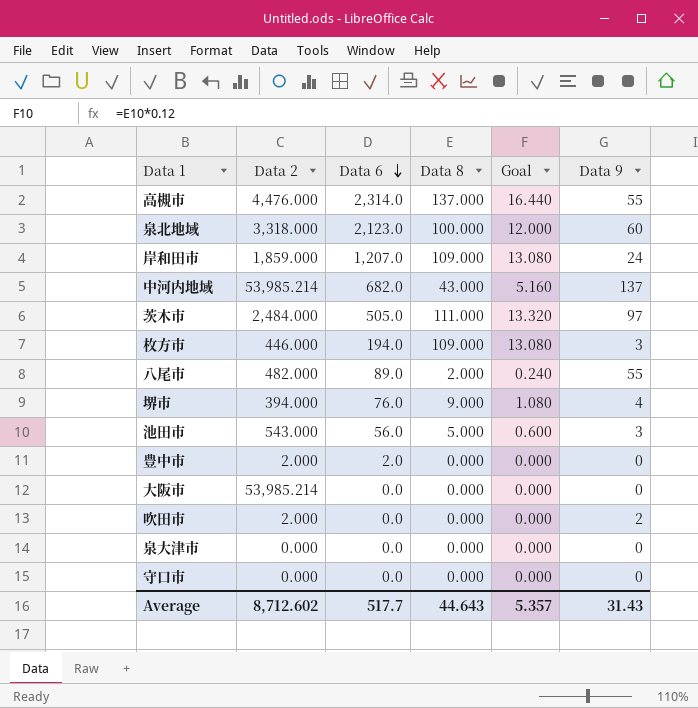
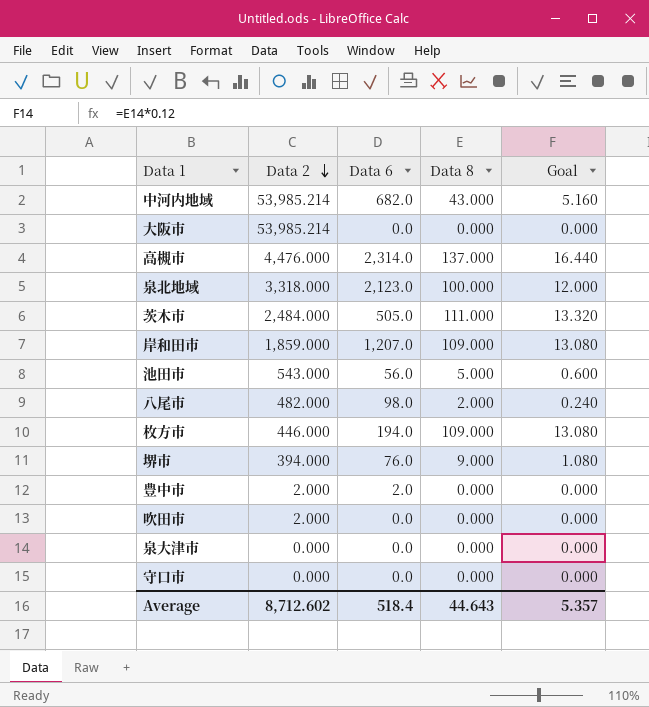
row order: Data 6 descending -> Data 2 descending
column Data 9 | position: 6 -> none
八尾市 | Data 6: 89.0 -> 98.0
Average | Data 6: 517.7 -> 518.4

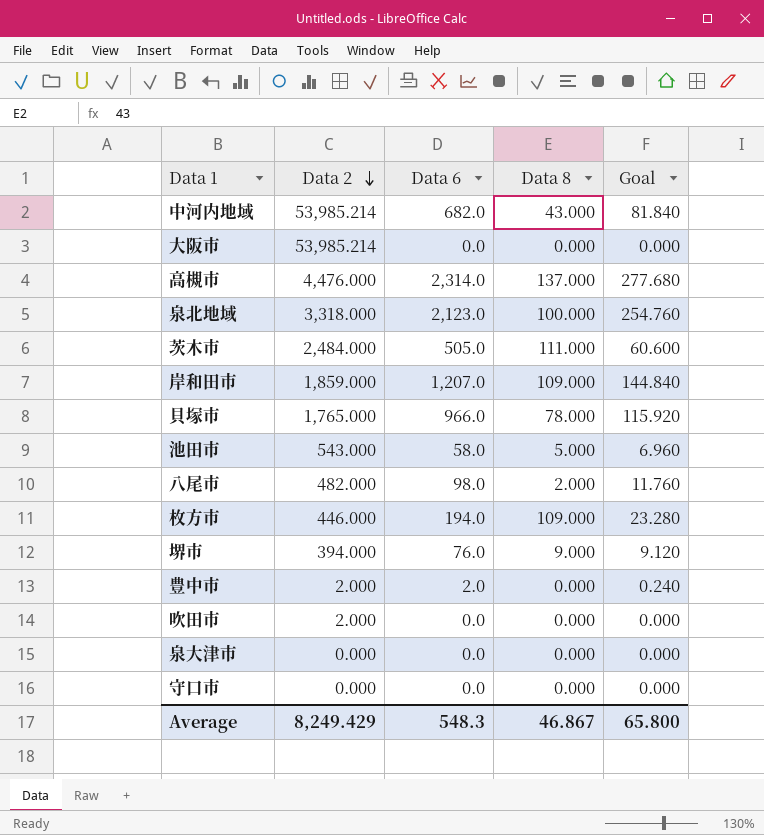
column Goal | formula: [Data 8] * 0.12 -> [Data 6] * 0.12
row 貝塚市: none -> 1,765.000 | 966.0 | 78.000 | 115.920
池田市 | Data 6: 56.0 -> 58.0
Average | Data 2: 8,712.602 -> 8,249.429
Average | Data 6: 518.4 -> 548.3
Average | Data 8: 44.643 -> 46.867
Average | Goal: 5.357 -> 65.800

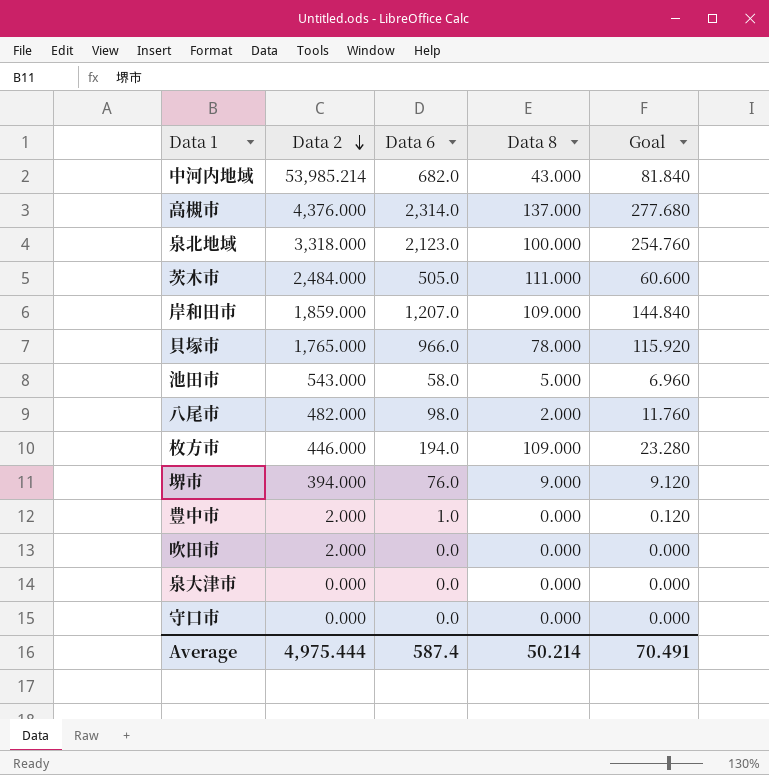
row 大阪市: 53,985.214 | 0.0 | 0.000 | 0.000 -> none
高槻市 | Data 2: 4,476.000 -> 4,376.000
豊中市 | Data 6: 2.0 -> 1.0
豊中市 | Goal: 0.240 -> 0.120
Average | Data 2: 8,249.429 -> 4,975.444
Average | Data 6: 548.3 -> 587.4
Average | Data 8: 46.867 -> 50.214
Average | Goal: 65.800 -> 70.491

